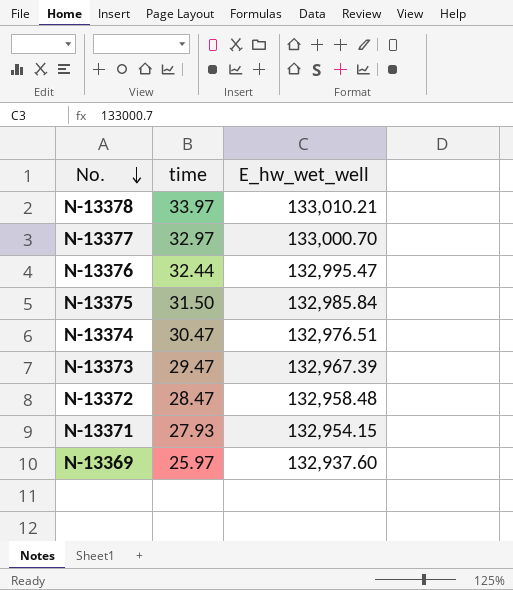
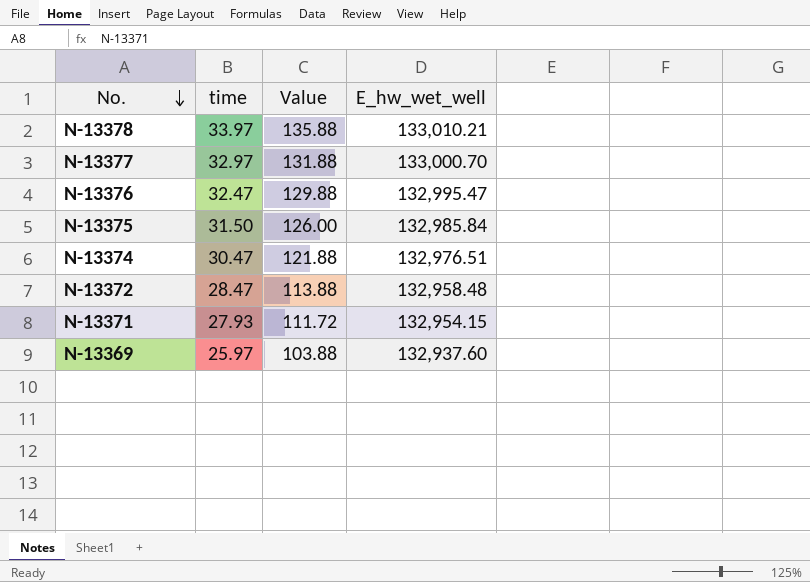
column Value | formula: none -> [time] * 4
row N-13373: 29.47 | 132,967.39 -> none
N-13376 | time: 32.44 -> 32.47

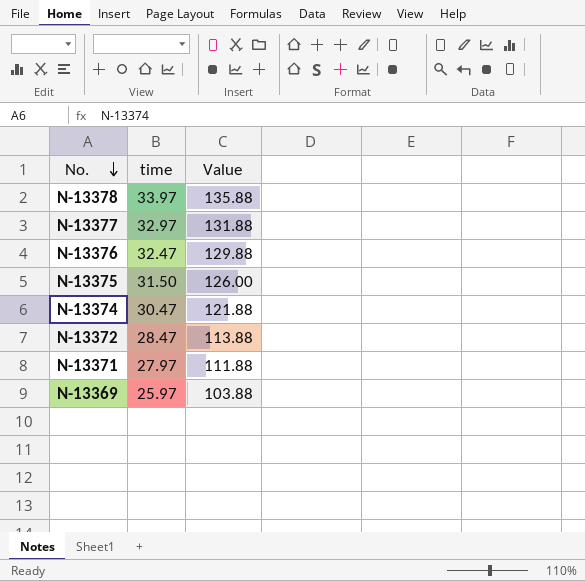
column E_hw_wet_well | position: 4 -> none
N-13371 | time: 27.93 -> 27.97
N-13371 | Value: 111.72 -> 111.88

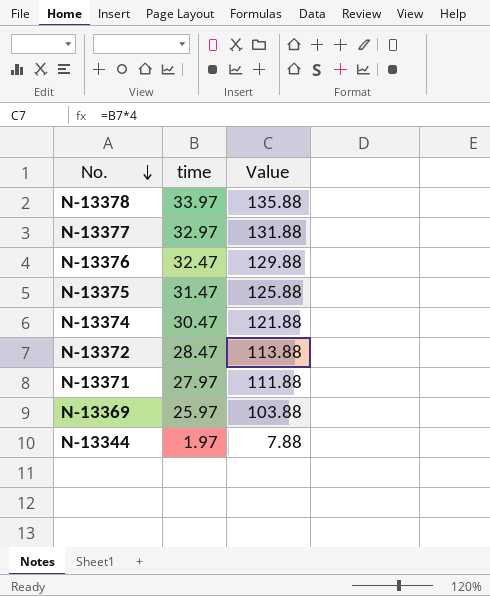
N-13375 | time: 31.50 -> 31.47
N-13375 | Value: 126.00 -> 125.88
row N-13344: none -> 1.97 | 7.88

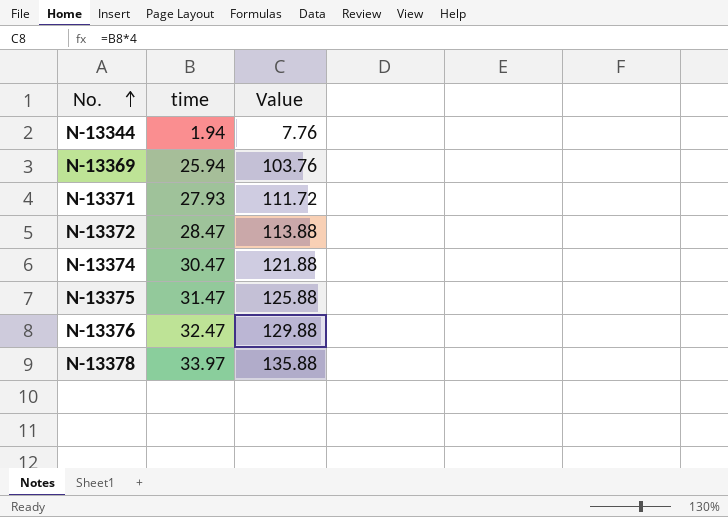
row order: No. descending -> No. ascending
row N-13377: 32.97 | 131.88 -> none
N-13344 | time: 1.97 -> 1.94
N-13344 | Value: 7.88 -> 7.76
N-13369 | time: 25.97 -> 25.94
N-13369 | Value: 103.88 -> 103.76
N-13371 | time: 27.97 -> 27.93
N-13371 | Value: 111.88 -> 111.72

